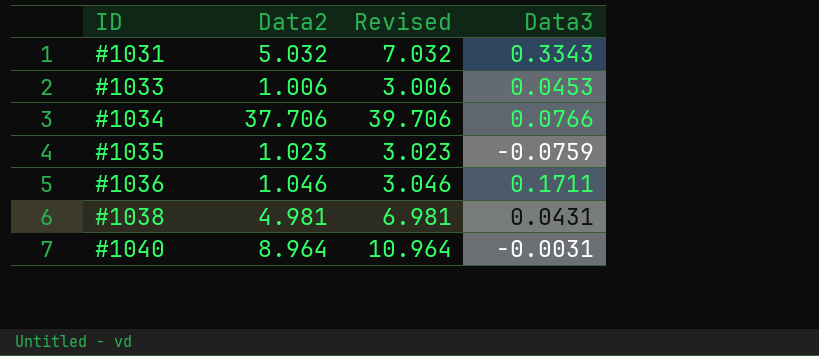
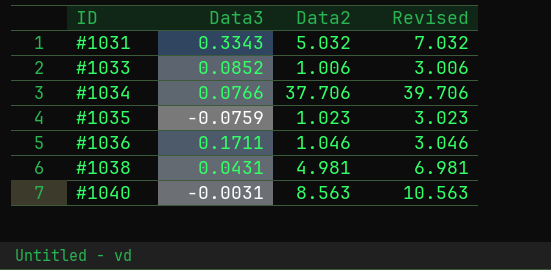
column Data3 | position: 4 -> 2
#1033 | Data3: 0.0453 -> 0.0852
#1040 | Data2: 8.964 -> 8.563
#1040 | Revised: 10.964 -> 10.563

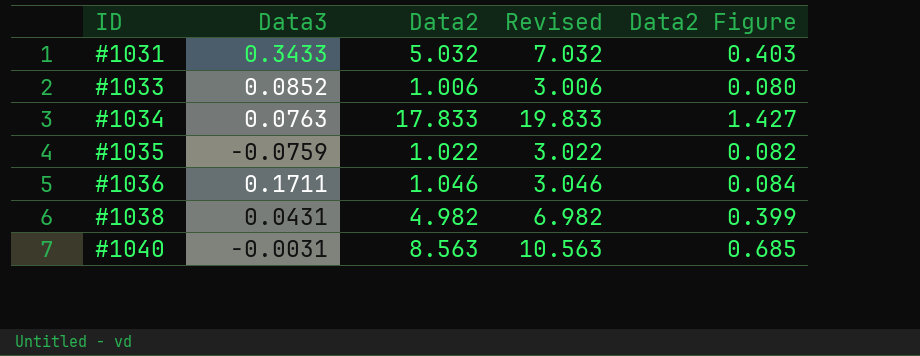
column Data2 Figure | formula: none -> [Data2] * 0.08
#1031 | Data3: 0.3343 -> 0.3433
#1034 | Data3: 0.0766 -> 0.0763
#1034 | Data2: 37.706 -> 17.833
#1034 | Revised: 39.706 -> 19.833
#1035 | Data2: 1.023 -> 1.022
#1035 | Revised: 3.023 -> 3.022
#1038 | Data2: 4.981 -> 4.982
#1038 | Revised: 6.981 -> 6.982

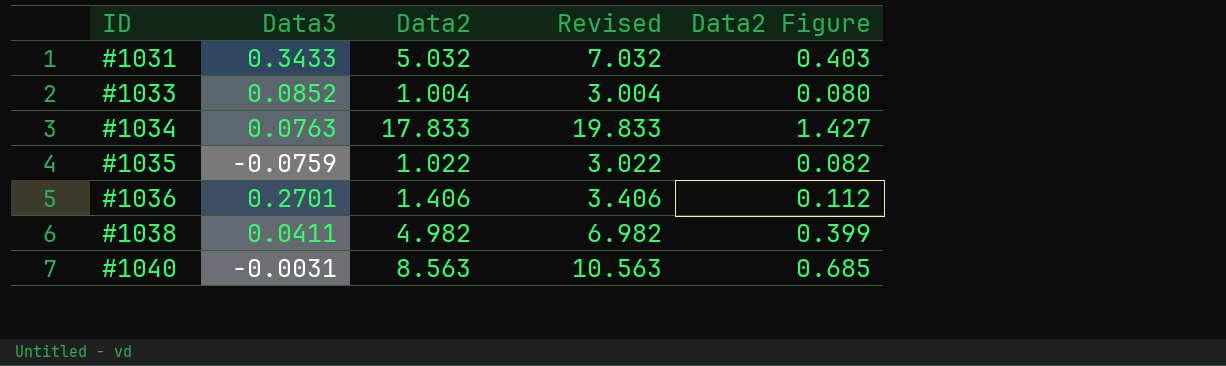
#1033 | Data2: 1.006 -> 1.004
#1033 | Revised: 3.006 -> 3.004
#1036 | Data3: 0.1711 -> 0.2701
#1036 | Data2: 1.046 -> 1.406
#1036 | Revised: 3.046 -> 3.406
#1036 | Data2 Figure: 0.084 -> 0.112
#1038 | Data3: 0.0431 -> 0.0411

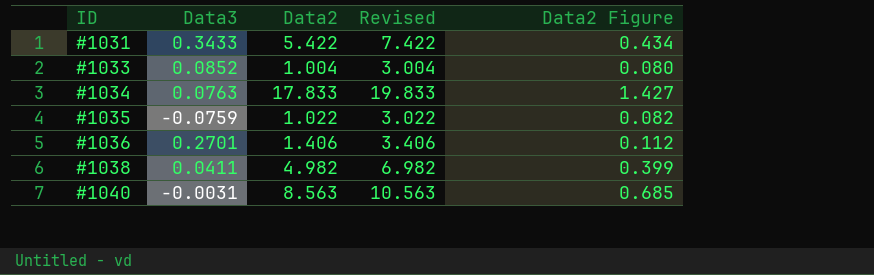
#1031 | Data2: 5.032 -> 5.422
#1031 | Revised: 7.032 -> 7.422
#1031 | Data2 Figure: 0.403 -> 0.434

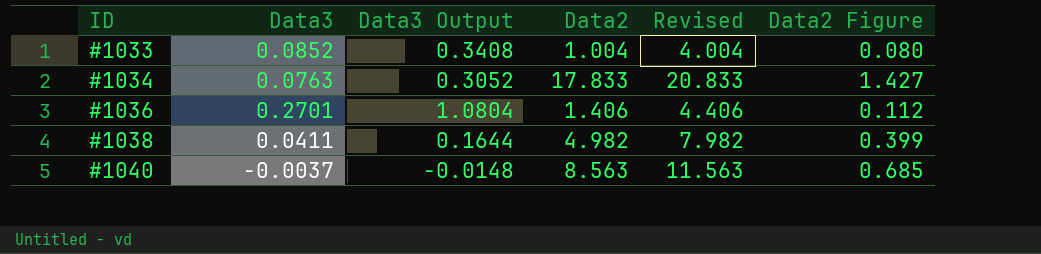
column Data3 Output | formula: none -> [Data3] * 4
column Revised | formula: [Data2] + 2 -> [Data2] + 3
row #1031: 0.3433 | 5.422 | 7.422 | 0.434 -> none
row #1035: -0.0759 | 1.022 | 3.022 | 0.082 -> none
#1040 | Data3: -0.0031 -> -0.0037

